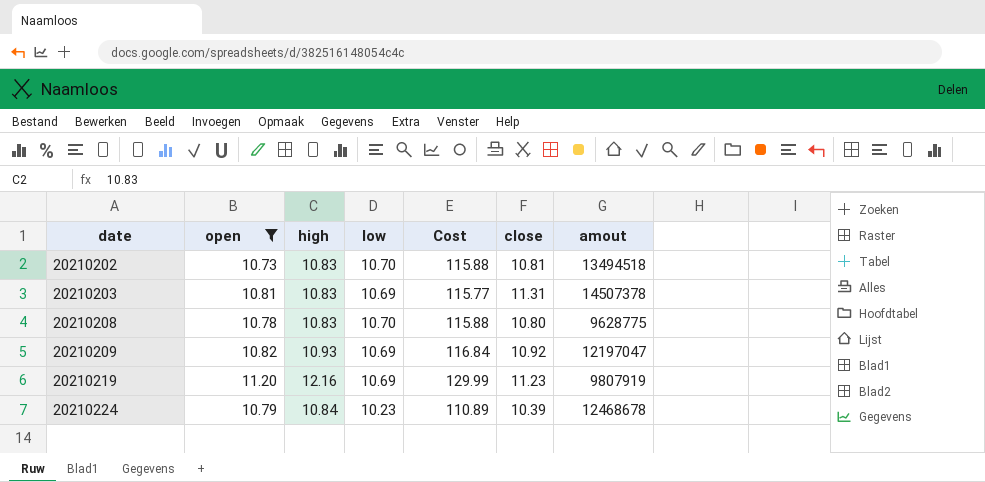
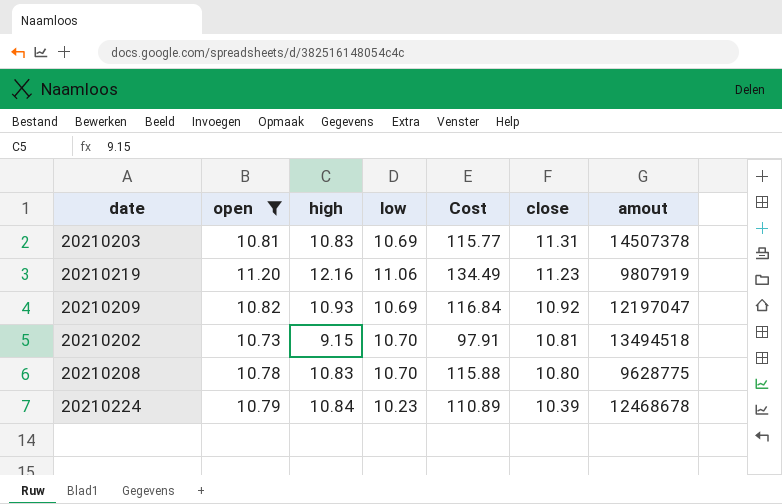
row order: date ascending -> close descending
20210219 | low: 10.69 -> 11.06
20210219 | Cost: 129.99 -> 134.49
20210202 | high: 10.83 -> 9.15
20210202 | Cost: 115.88 -> 97.91

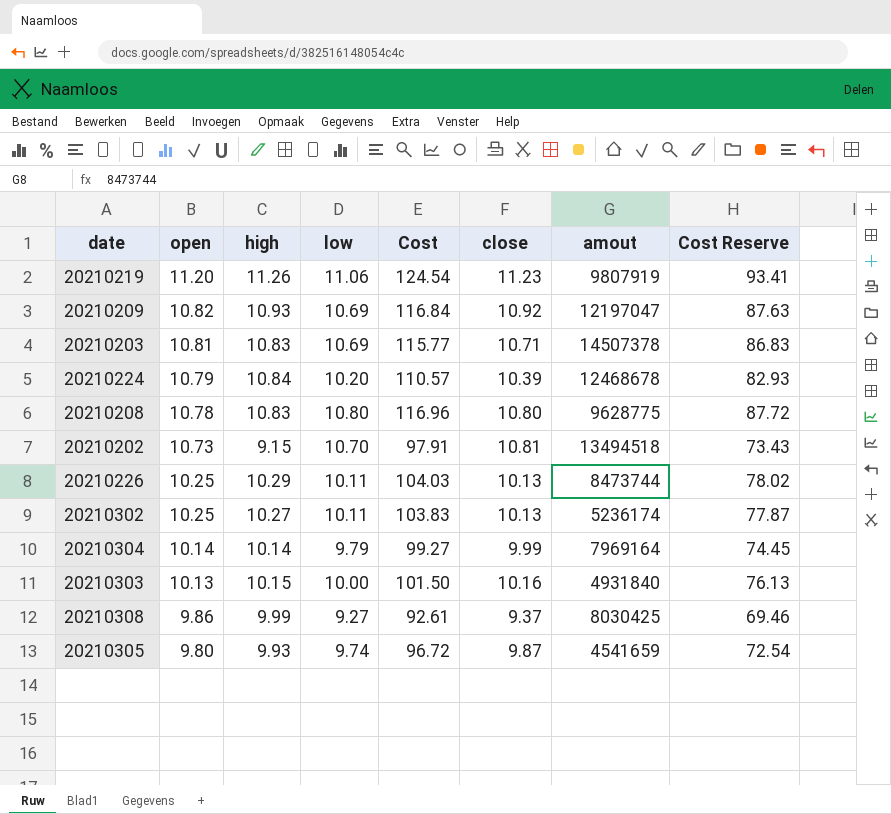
filter: open >= 10.73 -> none
row order: close descending -> open descending
column Cost Reserve | formula: none -> [Cost] * 0.75
20210219 | high: 12.16 -> 11.26
20210219 | Cost: 134.49 -> 124.54
20210203 | close: 11.31 -> 10.71
20210224 | low: 10.23 -> 10.20
20210224 | Cost: 110.89 -> 110.57
20210208 | low: 10.70 -> 10.80
20210208 | Cost: 115.88 -> 116.96

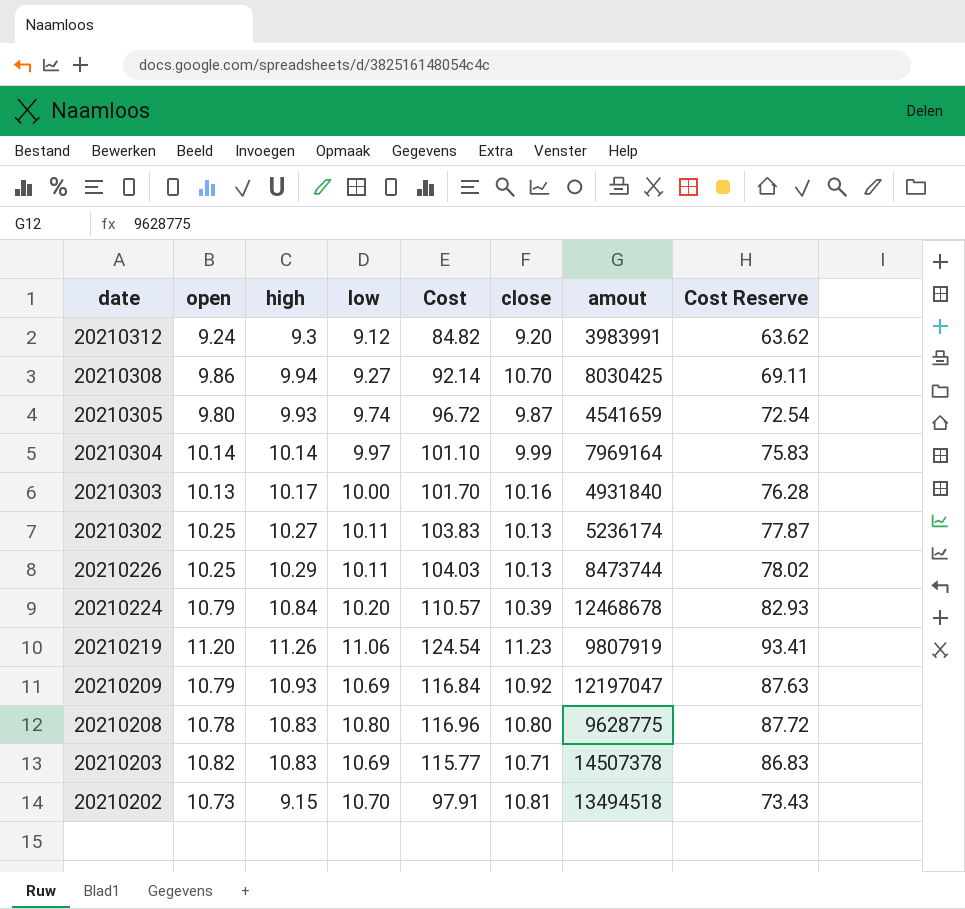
row order: open descending -> date descending
row 20210312: none -> 9.24 | 9.3 | 9.12 | 84.82 | 9.20 | 3983991 | 63.62
20210308 | high: 9.99 -> 9.94
20210308 | Cost: 92.61 -> 92.14
20210308 | close: 9.37 -> 10.70
20210308 | Cost Reserve: 69.46 -> 69.11
20210304 | low: 9.79 -> 9.97
20210304 | Cost: 99.27 -> 101.10
20210304 | Cost Reserve: 74.45 -> 75.83
20210303 | high: 10.15 -> 10.17
20210303 | Cost: 101.50 -> 101.70
20210303 | Cost Reserve: 76.13 -> 76.28
20210209 | open: 10.82 -> 10.79
20210203 | open: 10.81 -> 10.82

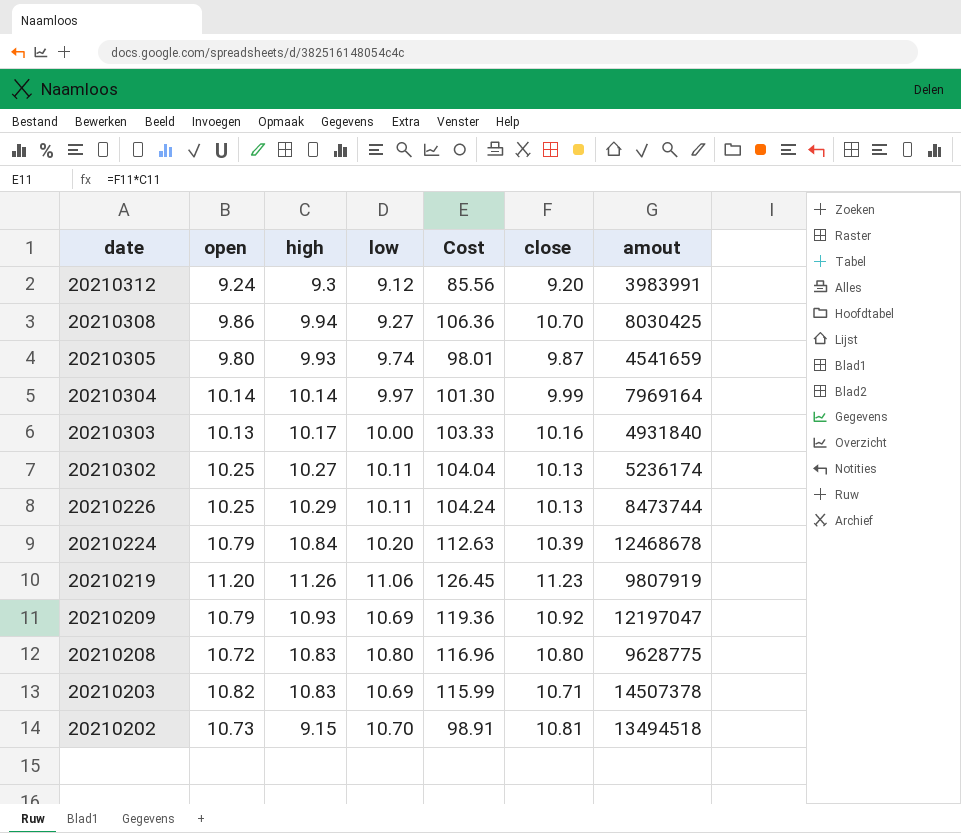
column Cost Reserve | formula: [Cost] * 0.75 -> none
column Cost | formula: [high] * [low] -> [high] * [close]
20210208 | open: 10.78 -> 10.72

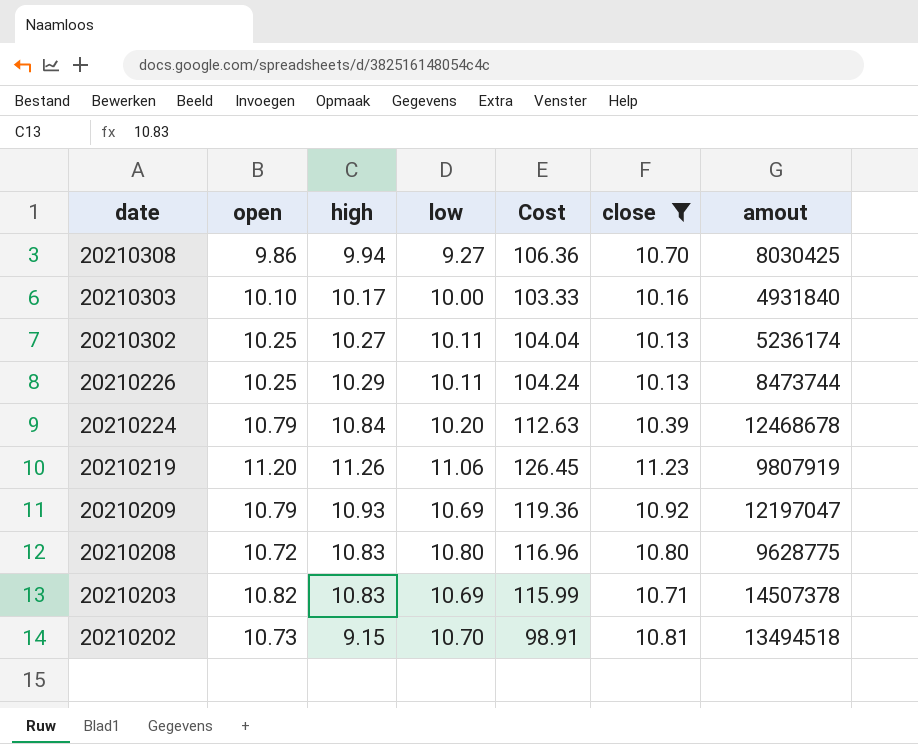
filter: none -> close >= 10.13
20210303 | open: 10.13 -> 10.10

